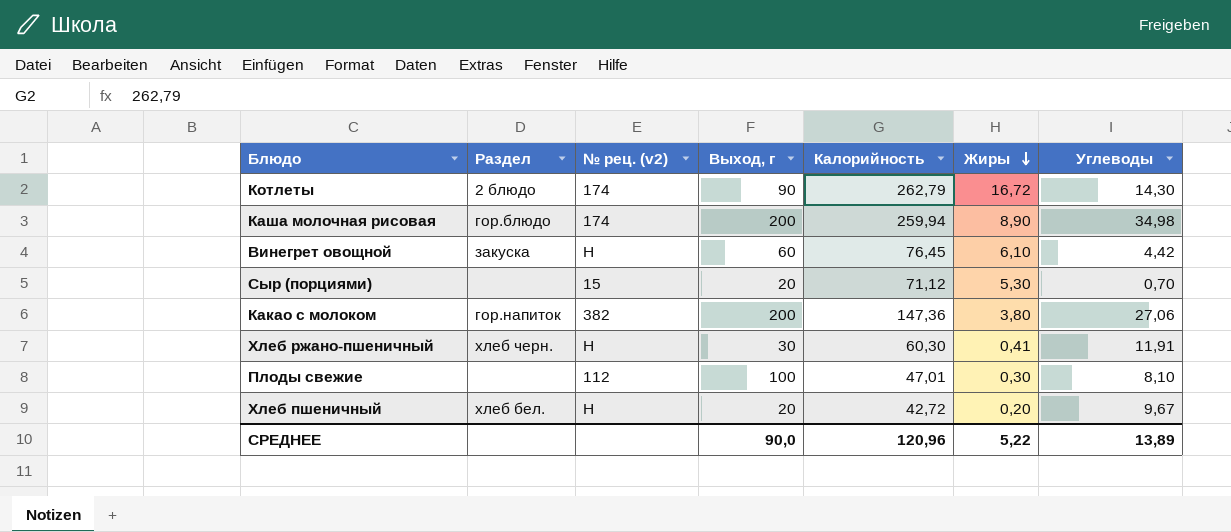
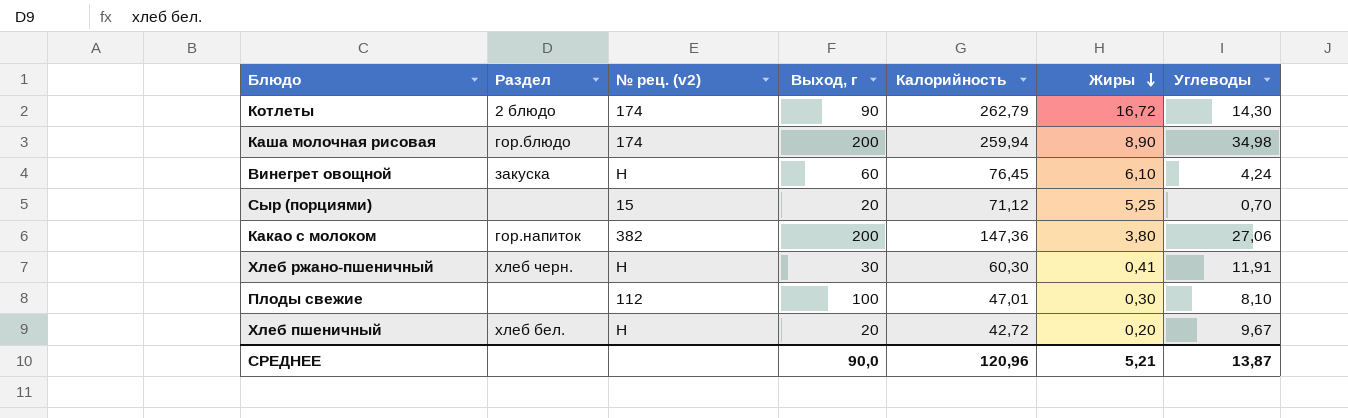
Винегрет овощной | Углеводы: 4,42 -> 4,24
Сыр (порциями) | Жиры: 5,30 -> 5,25
СРЕДНЕЕ | Жиры: 5,22 -> 5,21
СРЕДНЕЕ | Углеводы: 13,89 -> 13,87

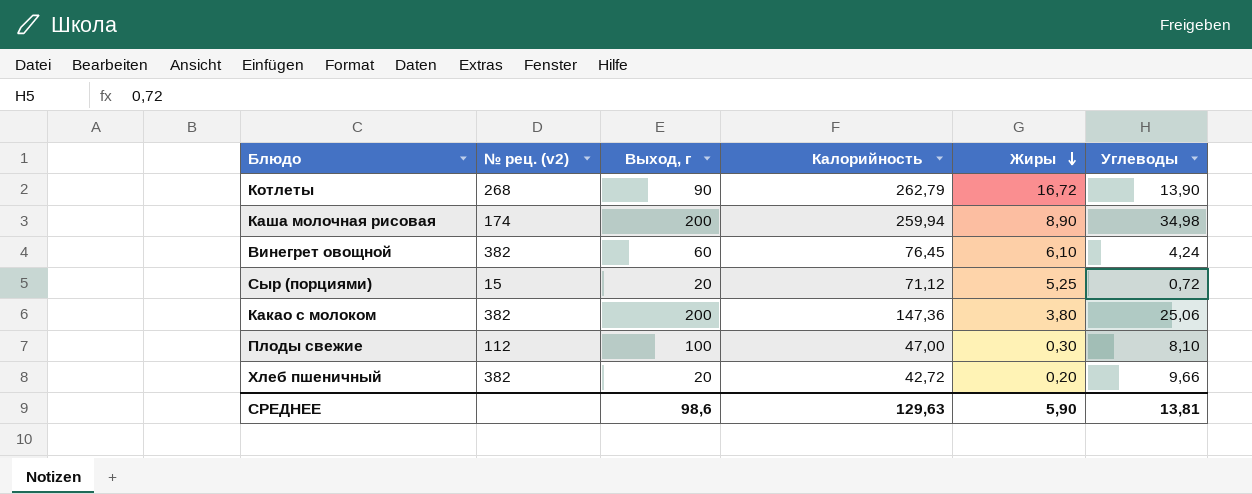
column Раздел | position: 2 -> none
row Хлеб ржано-пшеничный: хлеб черн. | Н | 30 | 60,30 | 0,41 | 11,91 -> none
Котлеты | № рец. (v2): 174 -> 268
Котлеты | Углеводы: 14,30 -> 13,90
Винегрет овощной | № рец. (v2): Н -> 382
Сыр (порциями) | Углеводы: 0,70 -> 0,72
Какао с молоком | Углеводы: 27,06 -> 25,06
Плоды свежие | Калорийность: 47,01 -> 47,00
Хлеб пшеничный | № рец. (v2): Н -> 382
Хлеб пшеничный | Углеводы: 9,67 -> 9,66
СРЕДНЕЕ | Выход, г: 90,0 -> 98,6
СРЕДНЕЕ | Калорийность: 120,96 -> 129,63
СРЕДНЕЕ | Жиры: 5,21 -> 5,90
СРЕДНЕЕ | Углеводы: 13,87 -> 13,81

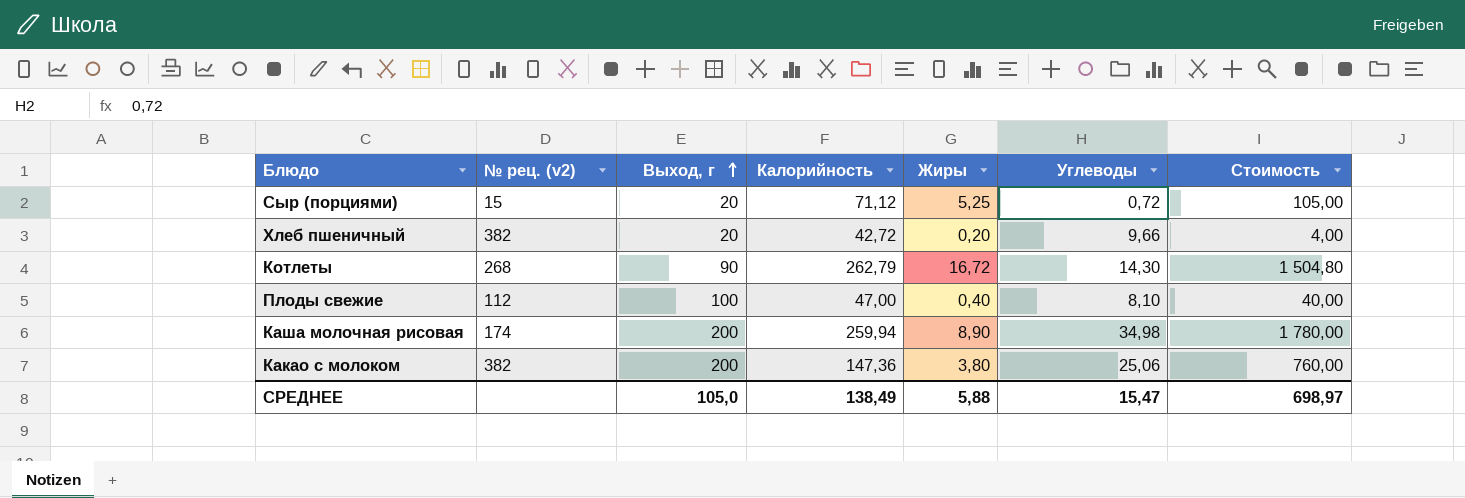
row order: Жиры descending -> Выход, г ascending
column Стоимость | formula: none -> [Выход, г] * [Жиры]
row Винегрет овощной: 382 | 60 | 76,45 | 6,10 | 4,24 -> none
Котлеты | Углеводы: 13,90 -> 14,30
Плоды свежие | Жиры: 0,30 -> 0,40
СРЕДНЕЕ | Выход, г: 98,6 -> 105,0
СРЕДНЕЕ | Калорийность: 129,63 -> 138,49
СРЕДНЕЕ | Жиры: 5,90 -> 5,88
СРЕДНЕЕ | Углеводы: 13,81 -> 15,47

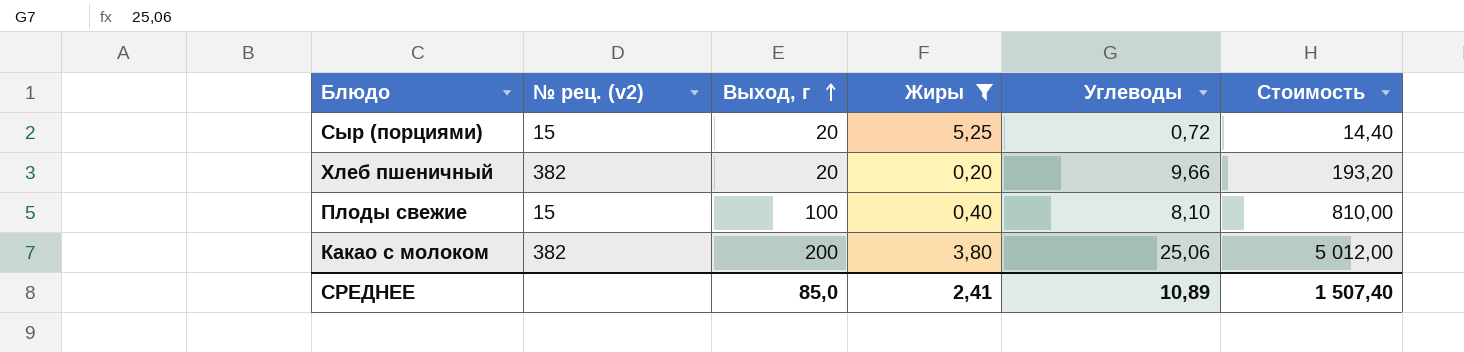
filter: none -> Жиры <= 5,25
column Калорийность | position: 4 -> none
column Стоимость | formula: [Выход, г] * [Жиры] -> [Выход, г] * [Углеводы]
Плоды свежие | № рец. (v2): 112 -> 15
СРЕДНЕЕ | Выход, г: 105,0 -> 85,0
СРЕДНЕЕ | Жиры: 5,88 -> 2,41
СРЕДНЕЕ | Углеводы: 15,47 -> 10,89
СРЕДНЕЕ | Стоимость: 698,97 -> 1 507,40

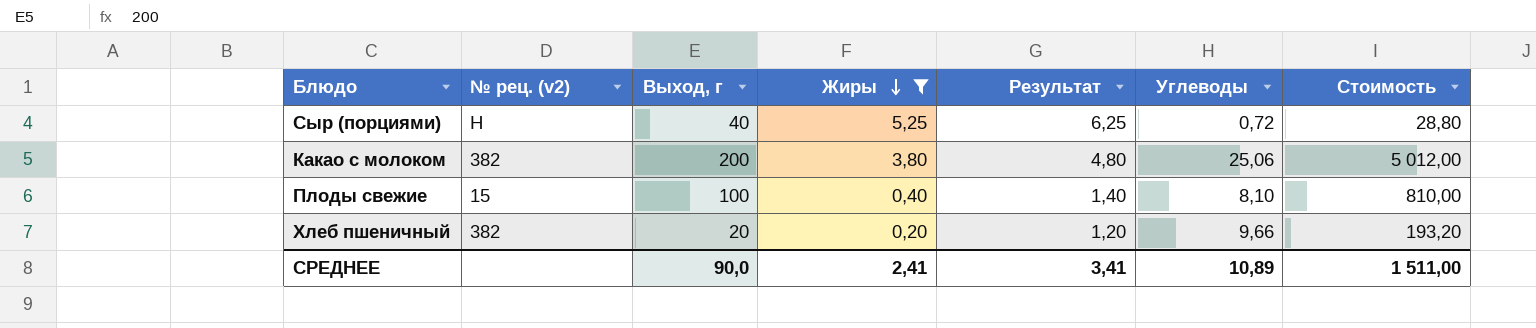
row order: Выход, г ascending -> Жиры descending
column Результат | formula: none -> [Жиры] + 1
Сыр (порциями) | № рец. (v2): 15 -> Н
Сыр (порциями) | Выход, г: 20 -> 40
Сыр (порциями) | Стоимость: 14,40 -> 28,80
СРЕДНЕЕ | Выход, г: 85,0 -> 90,0
СРЕДНЕЕ | Стоимость: 1 507,40 -> 1 511,00

